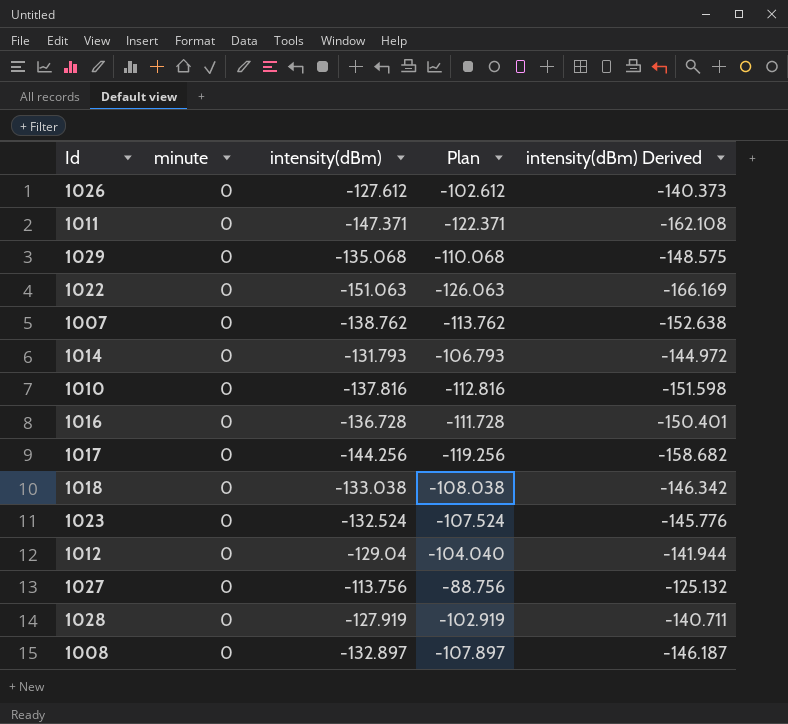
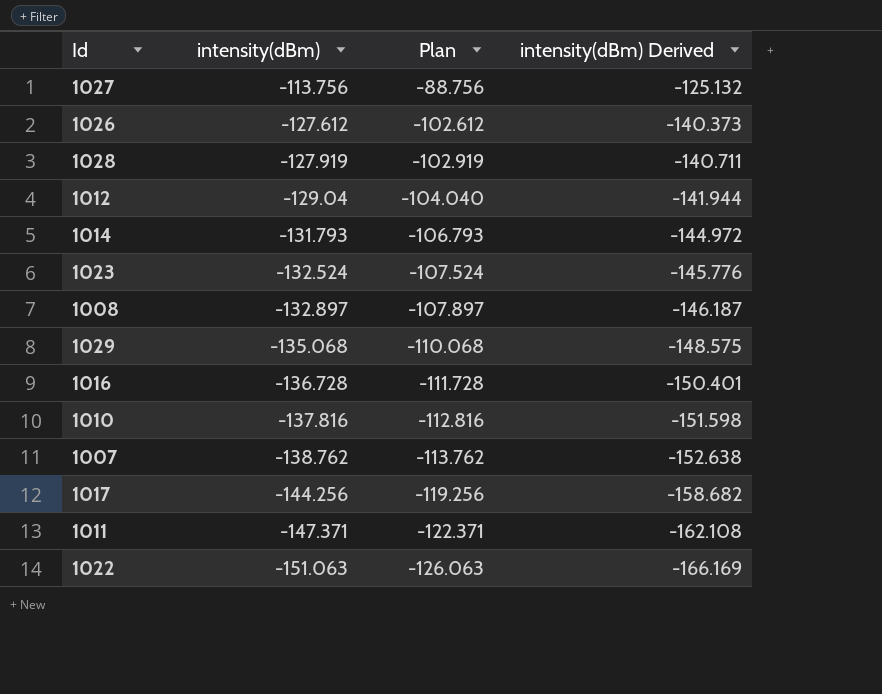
row order: none -> intensity(dBm) descending
column minute | position: 2 -> none
row 1018: 0 | -133.038 | -108.038 | -146.342 -> none

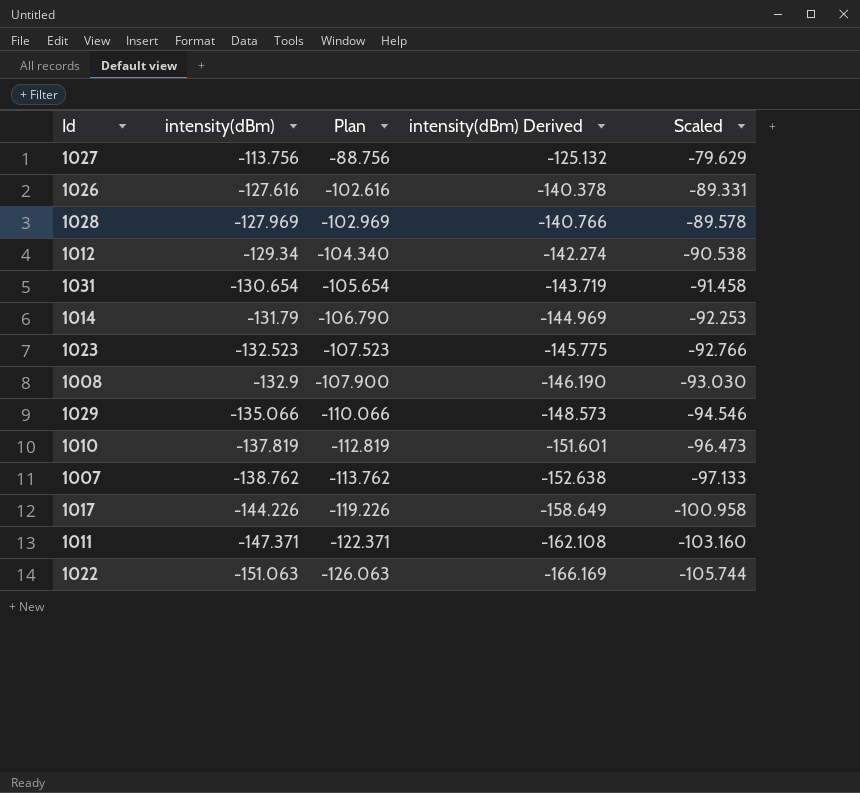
column Scaled | formula: none -> [intensity(dBm)] * 0.7
row 1016: -136.728 | -111.728 | -150.401 -> none
1026 | intensity(dBm): -127.612 -> -127.616
1026 | Plan: -102.612 -> -102.616
1026 | intensity(dBm) Derived: -140.373 -> -140.378
1028 | intensity(dBm): -127.919 -> -127.969
1028 | Plan: -102.919 -> -102.969
1028 | intensity(dBm) Derived: -140.711 -> -140.766
1012 | intensity(dBm): -129.04 -> -129.34
1012 | Plan: -104.040 -> -104.340
1012 | intensity(dBm) Derived: -141.944 -> -142.274
row 1031: none -> -130.654 | -105.654 | -143.719 | -91.458
1014 | intensity(dBm): -131.793 -> -131.79
1014 | Plan: -106.793 -> -106.790
1014 | intensity(dBm) Derived: -144.972 -> -144.969
1023 | intensity(dBm): -132.524 -> -132.523
1023 | Plan: -107.524 -> -107.523
1023 | intensity(dBm) Derived: -145.776 -> -145.775
1008 | intensity(dBm): -132.897 -> -132.9
1008 | Plan: -107.897 -> -107.900
1008 | intensity(dBm) Derived: -146.187 -> -146.190
1029 | intensity(dBm): -135.068 -> -135.066
1029 | Plan: -110.068 -> -110.066
1029 | intensity(dBm) Derived: -148.575 -> -148.573
1010 | intensity(dBm): -137.816 -> -137.819
1010 | Plan: -112.816 -> -112.819
1010 | intensity(dBm) Derived: -151.598 -> -151.601
1017 | intensity(dBm): -144.256 -> -144.226
1017 | Plan: -119.256 -> -119.226
1017 | intensity(dBm) Derived: -158.682 -> -158.649

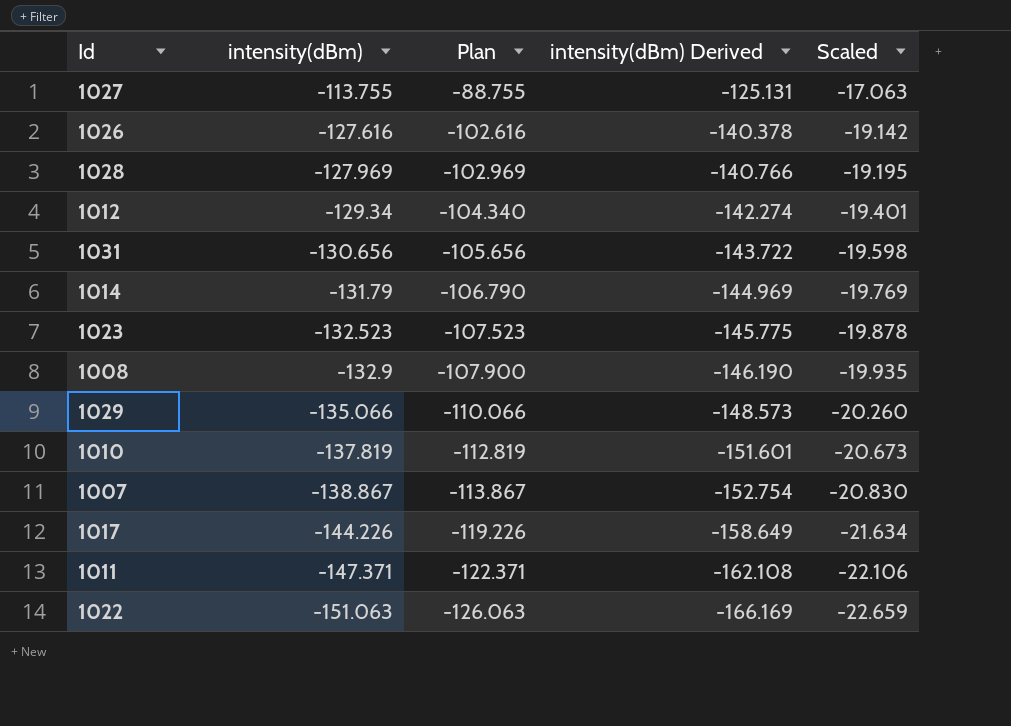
column Scaled | formula: [intensity(dBm)] * 0.7 -> [intensity(dBm)] * 0.15
1027 | intensity(dBm): -113.756 -> -113.755
1027 | Plan: -88.756 -> -88.755
1027 | intensity(dBm) Derived: -125.132 -> -125.131
1031 | intensity(dBm): -130.654 -> -130.656
1031 | Plan: -105.654 -> -105.656
1031 | intensity(dBm) Derived: -143.719 -> -143.722
1007 | intensity(dBm): -138.762 -> -138.867
1007 | Plan: -113.762 -> -113.867
1007 | intensity(dBm) Derived: -152.638 -> -152.754

